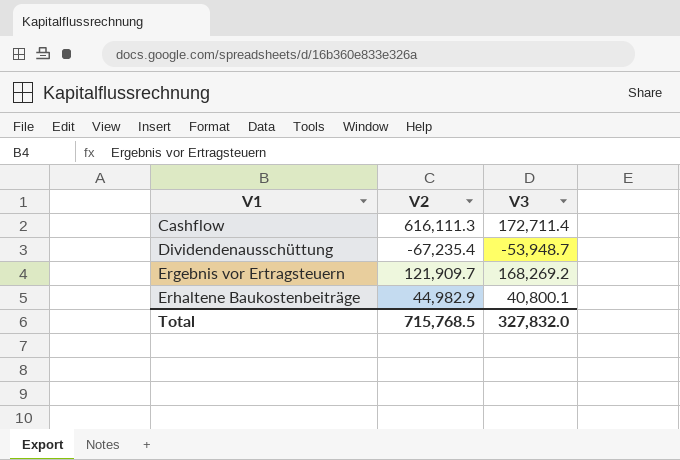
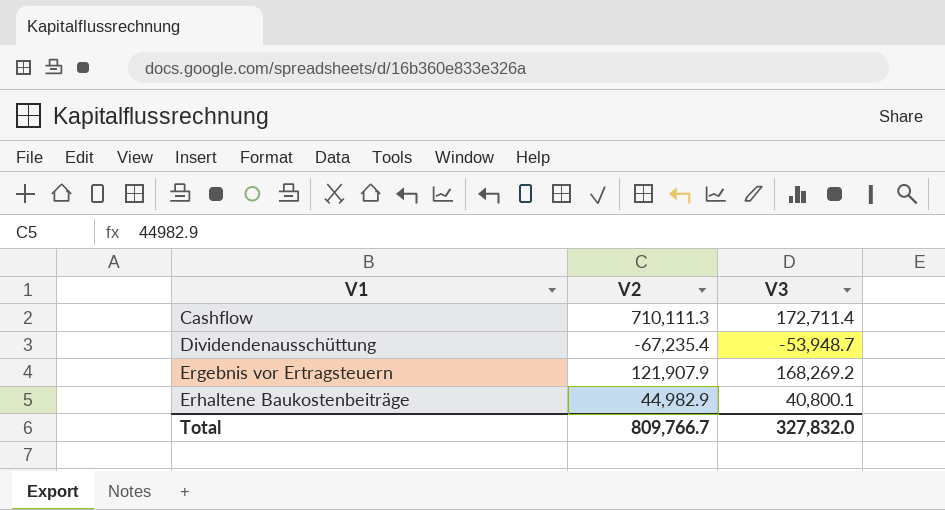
Cashflow | V2: 616,111.3 -> 710,111.3
Ergebnis vor Ertragsteuern | V2: 121,909.7 -> 121,907.9
Total | V2: 715,768.5 -> 809,766.7

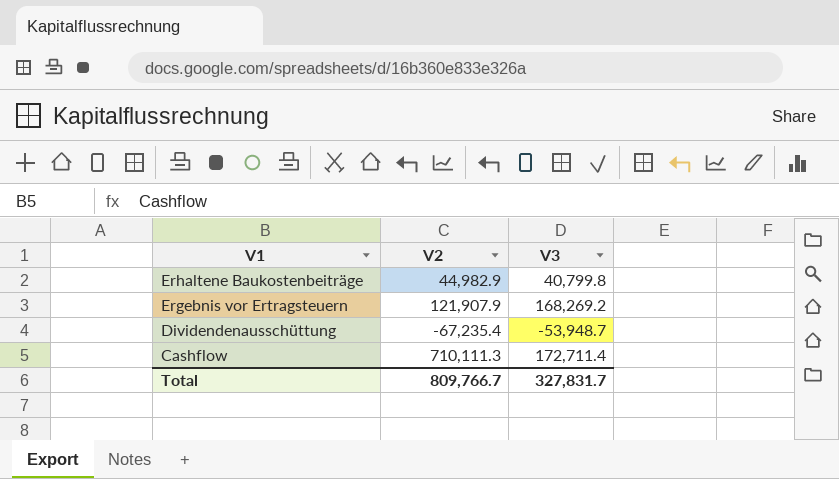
row order: V1 ascending -> V1 descending
Erhaltene Baukostenbeiträge | V3: 40,800.1 -> 40,799.8
Total | V3: 327,832.0 -> 327,831.7

